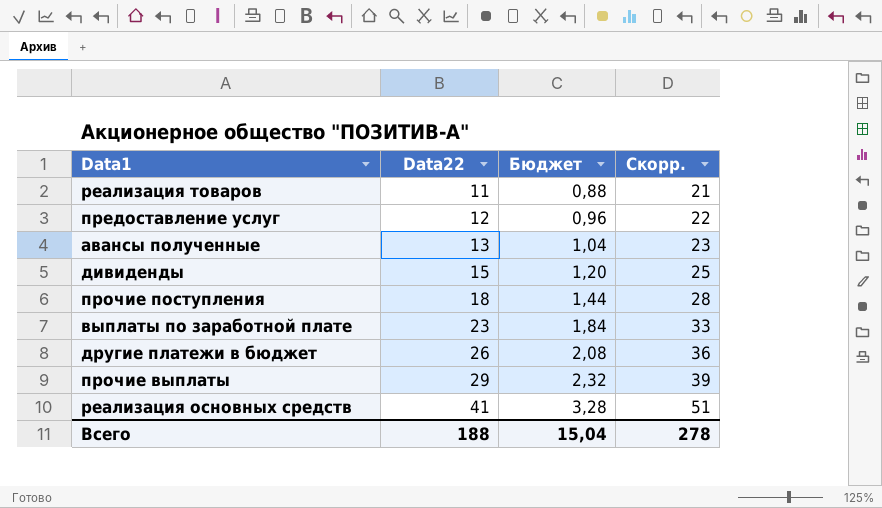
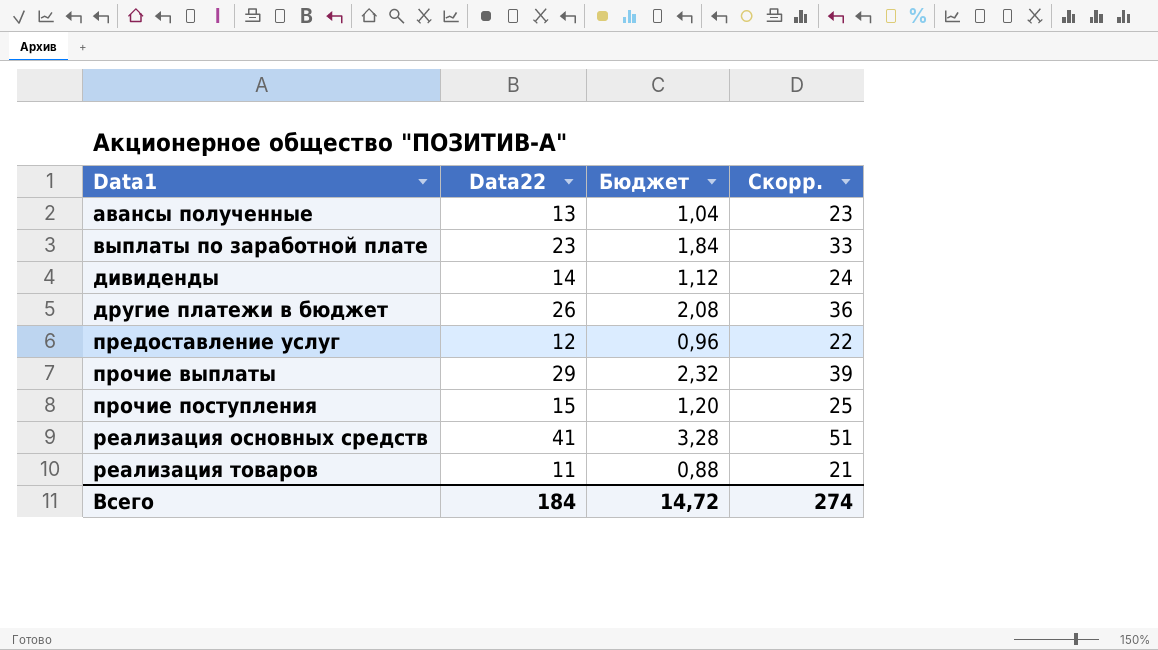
row order: Data22 ascending -> Data1 ascending
дивиденды | Data22: 15 -> 14
дивиденды | Бюджет: 1,20 -> 1,12
дивиденды | Скорр.: 25 -> 24
прочие поступления | Data22: 18 -> 15
прочие поступления | Бюджет: 1,44 -> 1,20
прочие поступления | Скорр.: 28 -> 25
Всего | Data22: 188 -> 184
Всего | Бюджет: 15,04 -> 14,72
Всего | Скорр.: 278 -> 274

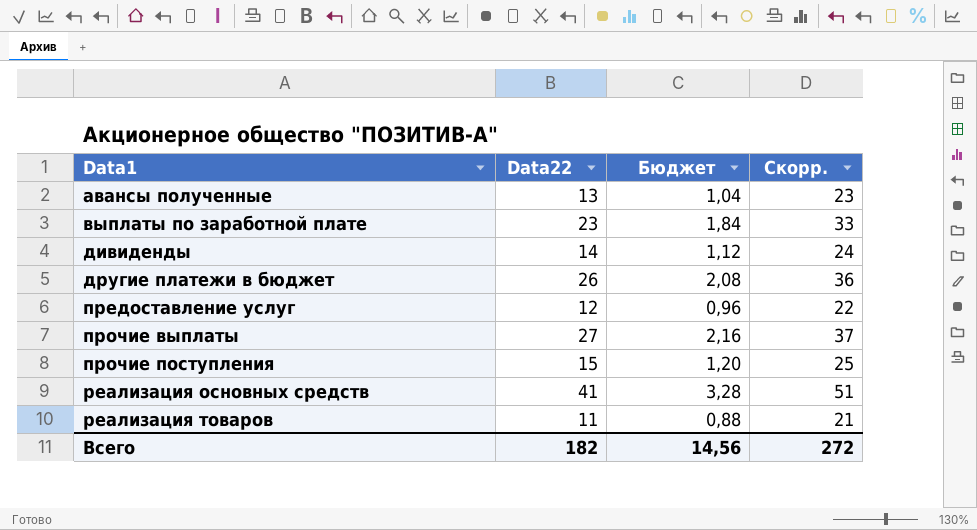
прочие выплаты | Data22: 29 -> 27
прочие выплаты | Бюджет: 2,32 -> 2,16
прочие выплаты | Скорр.: 39 -> 37
Всего | Data22: 184 -> 182
Всего | Бюджет: 14,72 -> 14,56
Всего | Скорр.: 274 -> 272

